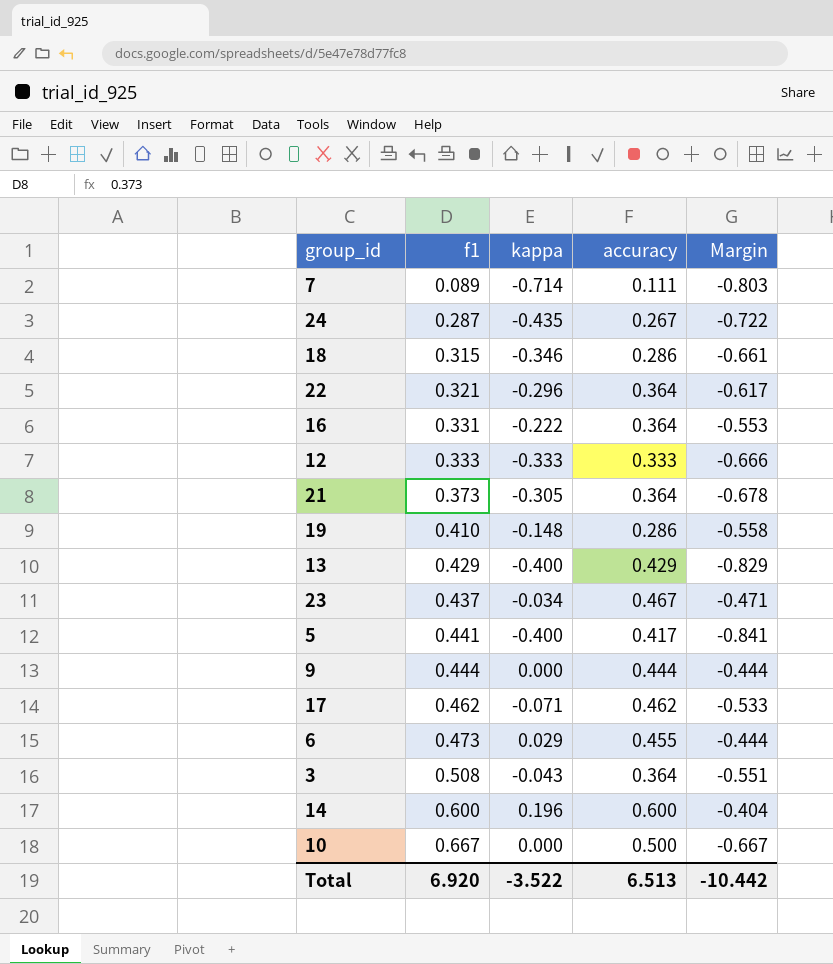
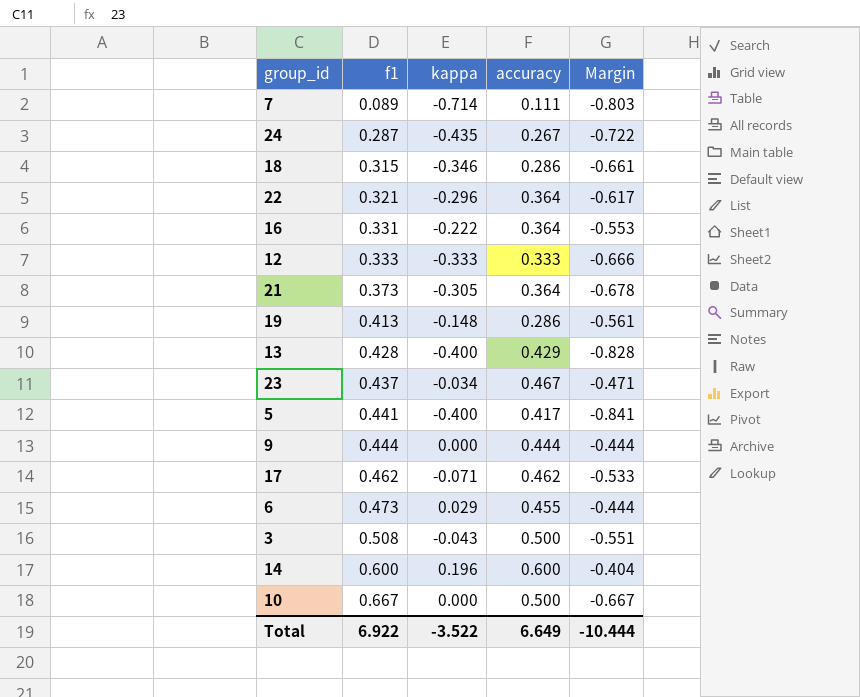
19 | f1: 0.410 -> 0.413
19 | Margin: -0.558 -> -0.561
13 | f1: 0.429 -> 0.428
13 | Margin: -0.829 -> -0.828
3 | accuracy: 0.364 -> 0.500
Total | f1: 6.920 -> 6.922
Total | accuracy: 6.513 -> 6.649
Total | Margin: -10.442 -> -10.444

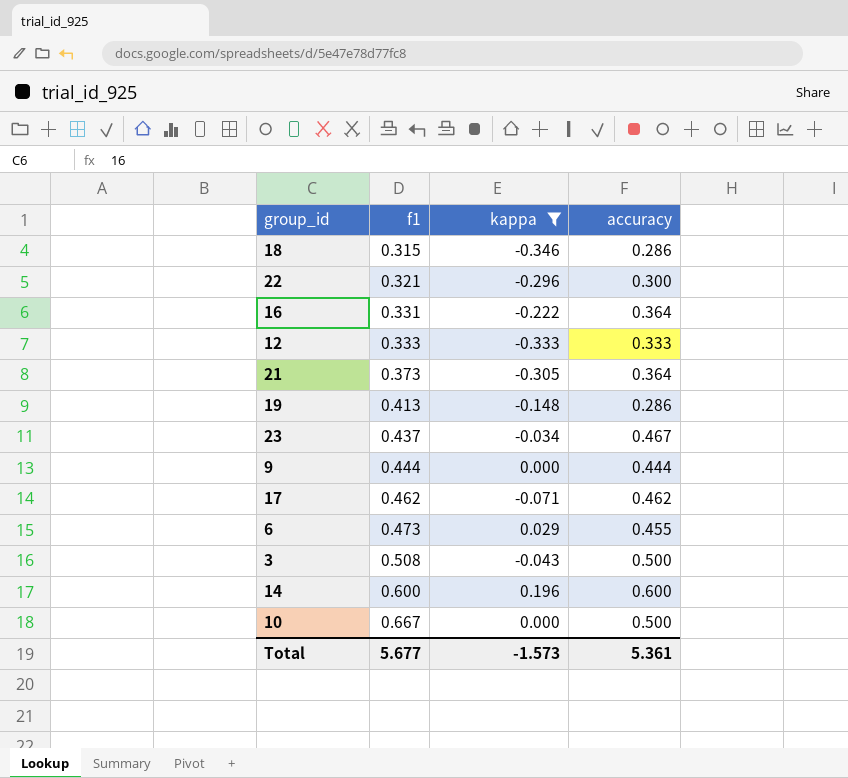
filter: none -> kappa >= -0.346
column Margin | formula: [kappa] - [f1] -> none
22 | accuracy: 0.364 -> 0.300
Total | f1: 6.922 -> 5.677
Total | kappa: -3.522 -> -1.573
Total | accuracy: 6.649 -> 5.361

